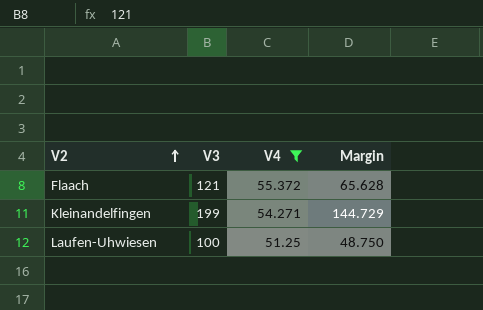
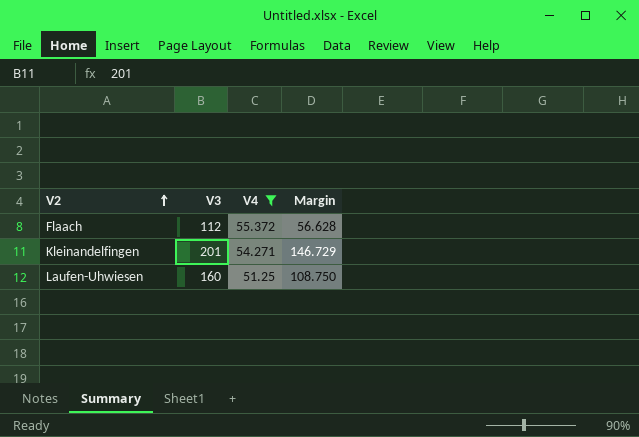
Flaach | V3: 121 -> 112
Flaach | Margin: 65.628 -> 56.628
Kleinandelfingen | V3: 199 -> 201
Kleinandelfingen | Margin: 144.729 -> 146.729
Laufen-Uhwiesen | V3: 100 -> 160
Laufen-Uhwiesen | Margin: 48.750 -> 108.750

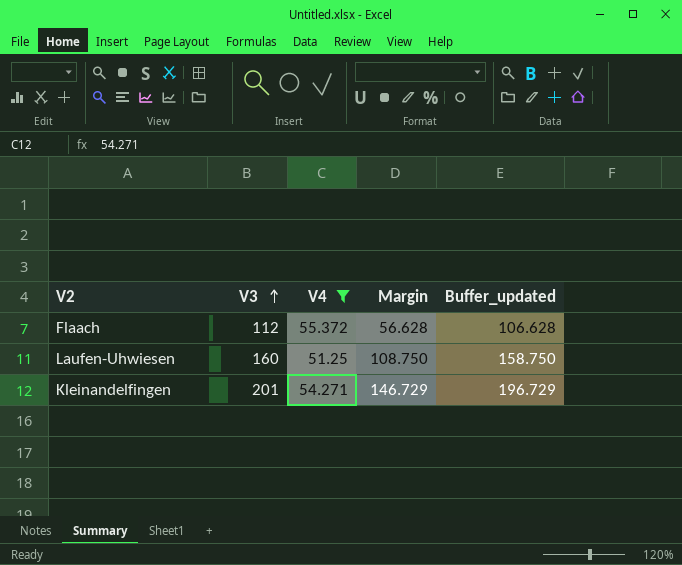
row order: V2 ascending -> V3 ascending
column Buffer_updated | formula: none -> [Margin] + 50

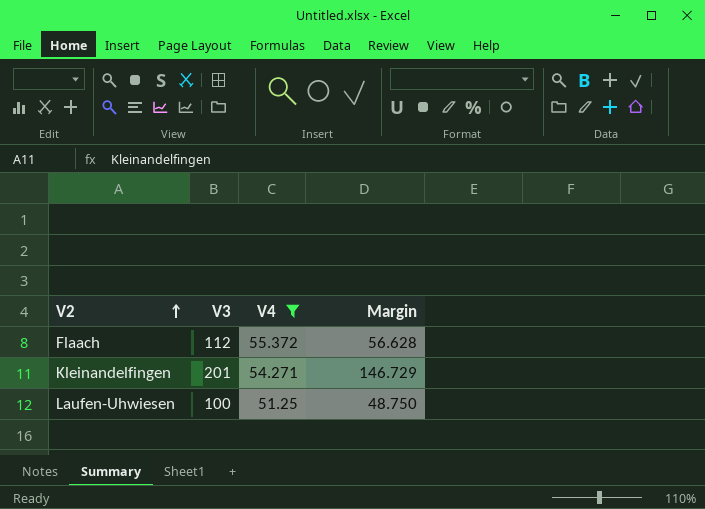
row order: V3 ascending -> V2 ascending
column Buffer_updated | formula: [Margin] + 50 -> none
Laufen-Uhwiesen | V3: 160 -> 100
Laufen-Uhwiesen | Margin: 108.750 -> 48.750

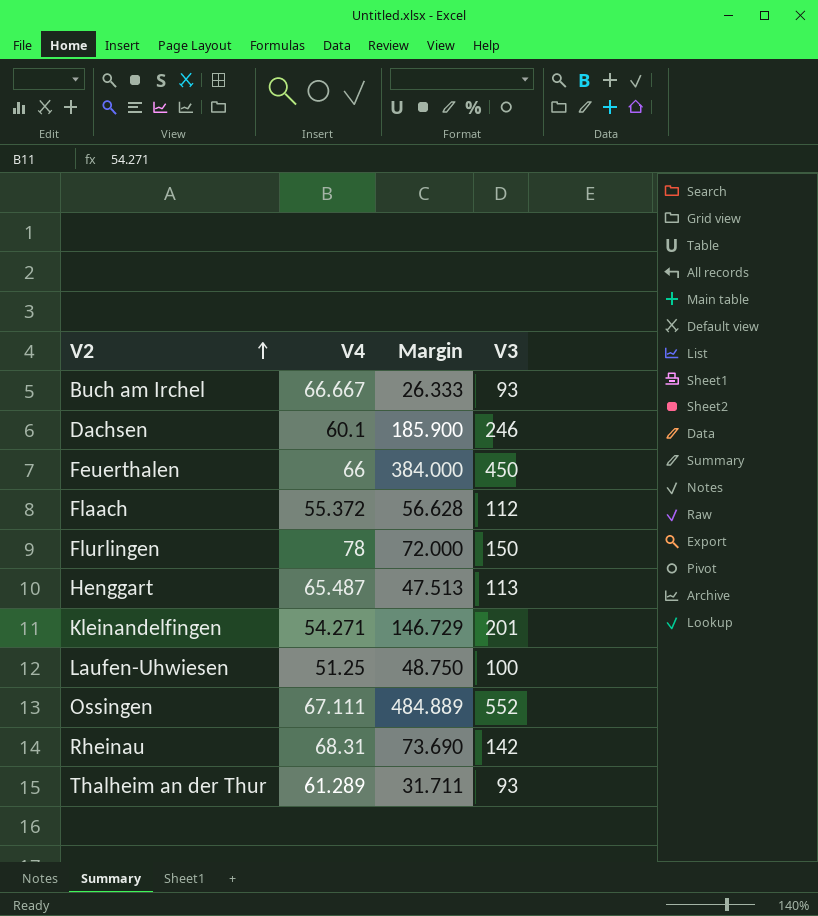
filter: V4 <= 55.372 -> none
column V3 | position: 2 -> 4

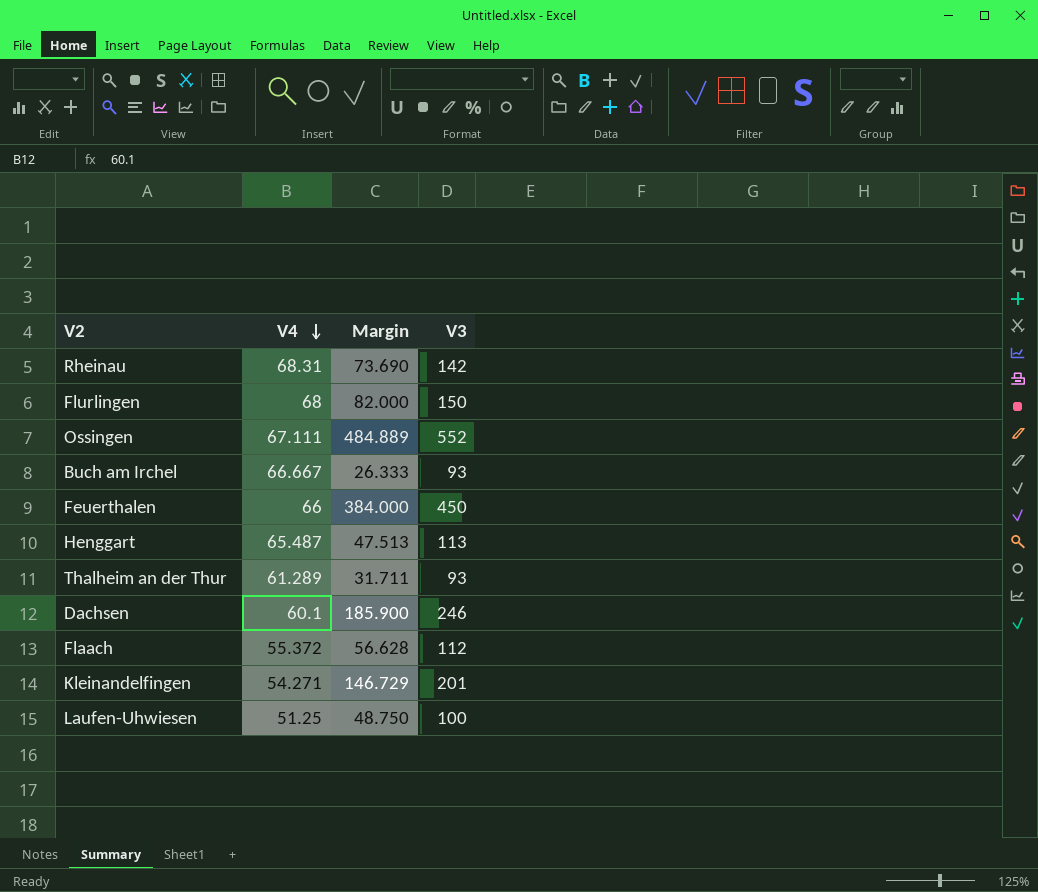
row order: V2 ascending -> V4 descending
Flurlingen | V4: 78 -> 68
Flurlingen | Margin: 72.000 -> 82.000

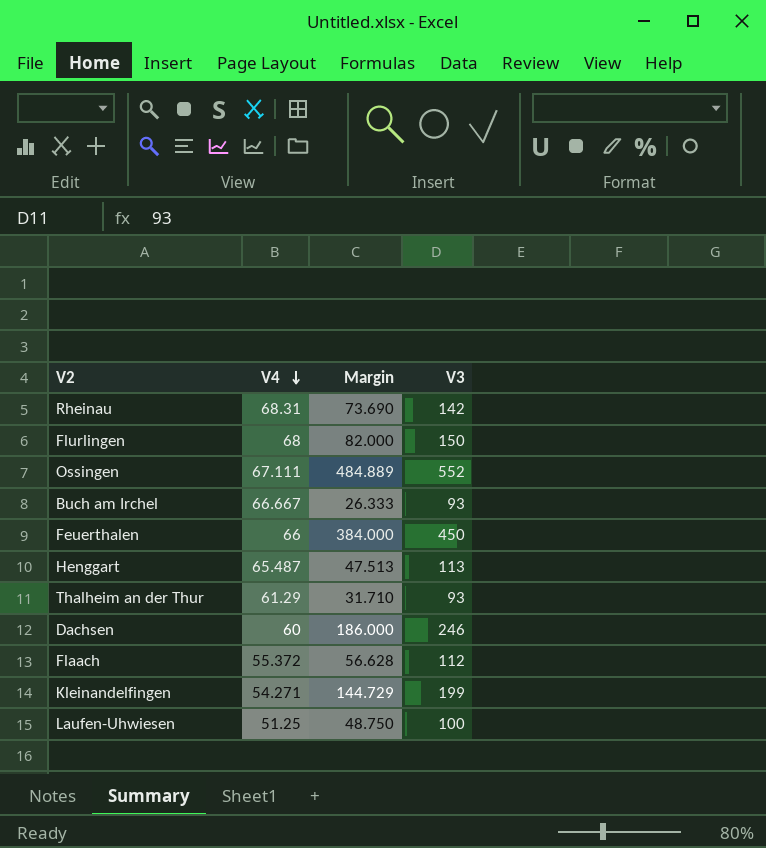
Thalheim an der Thur | V4: 61.289 -> 61.29
Thalheim an der Thur | Margin: 31.711 -> 31.710
Dachsen | V4: 60.1 -> 60
Dachsen | Margin: 185.900 -> 186.000
Kleinandelfingen | Margin: 146.729 -> 144.729
Kleinandelfingen | V3: 201 -> 199

